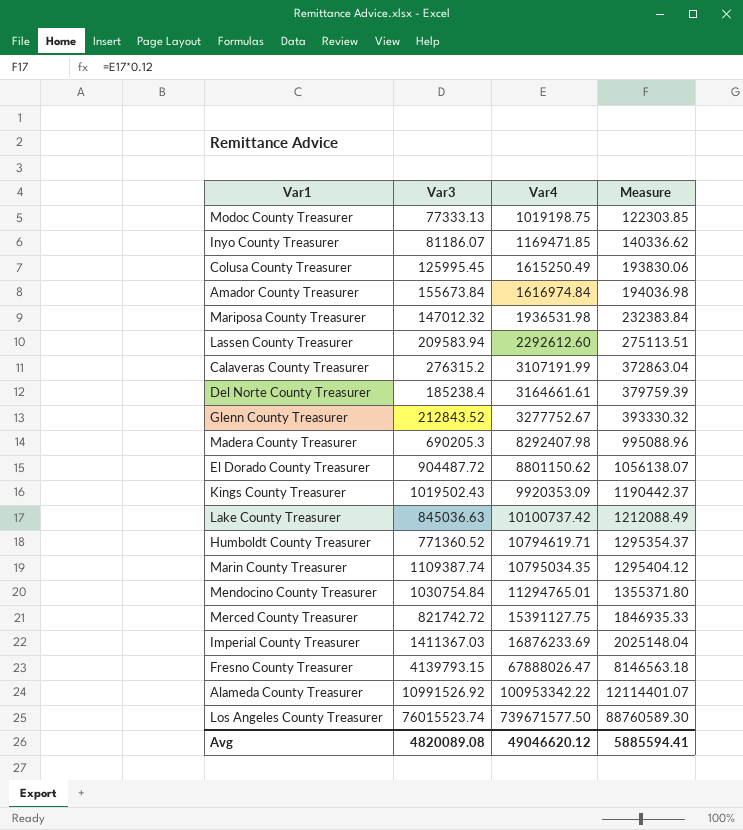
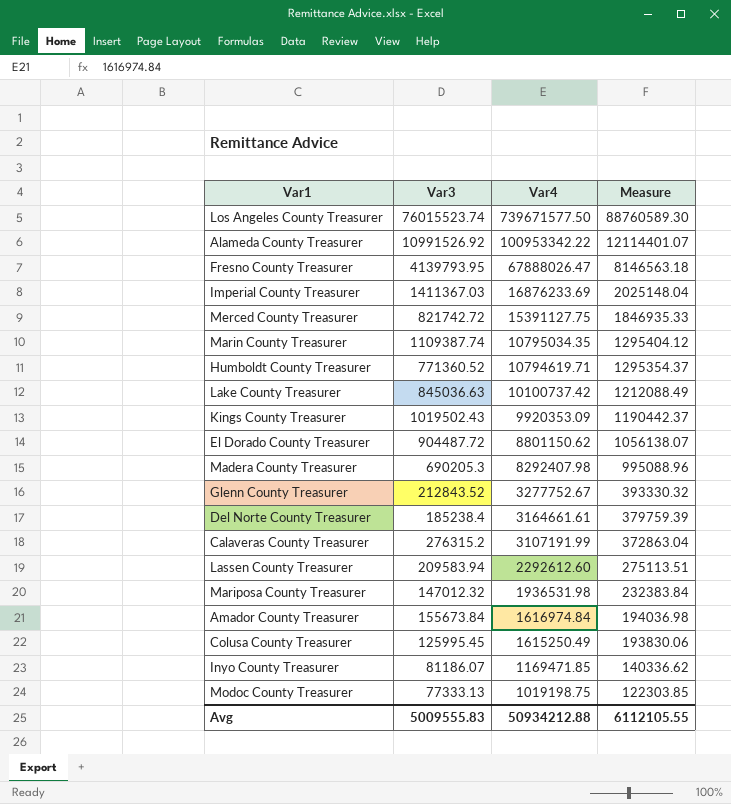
row order: Var4 ascending -> Var4 descending
row Mendocino County Treasurer: 1030754.84 | 11294765.01 | 1355371.80 -> none
Fresno County Treasurer | Var3: 4139793.15 -> 4139793.95
Avg | Var3: 4820089.08 -> 5009555.83
Avg | Var4: 49046620.12 -> 50934212.88
Avg | Measure: 5885594.41 -> 6112105.55

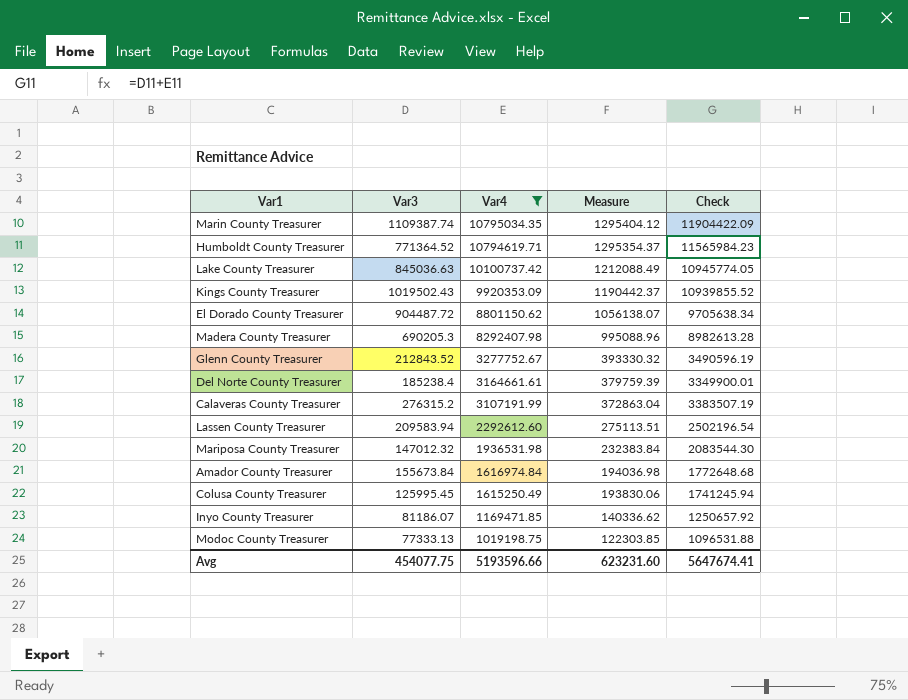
filter: none -> Var4 <= 10795034.35
column Check | formula: none -> [Var3] + [Var4]
Humboldt County Treasurer | Var3: 771360.52 -> 771364.52
Avg | Var3: 5009555.83 -> 454077.75
Avg | Var4: 50934212.88 -> 5193596.66
Avg | Measure: 6112105.55 -> 623231.60

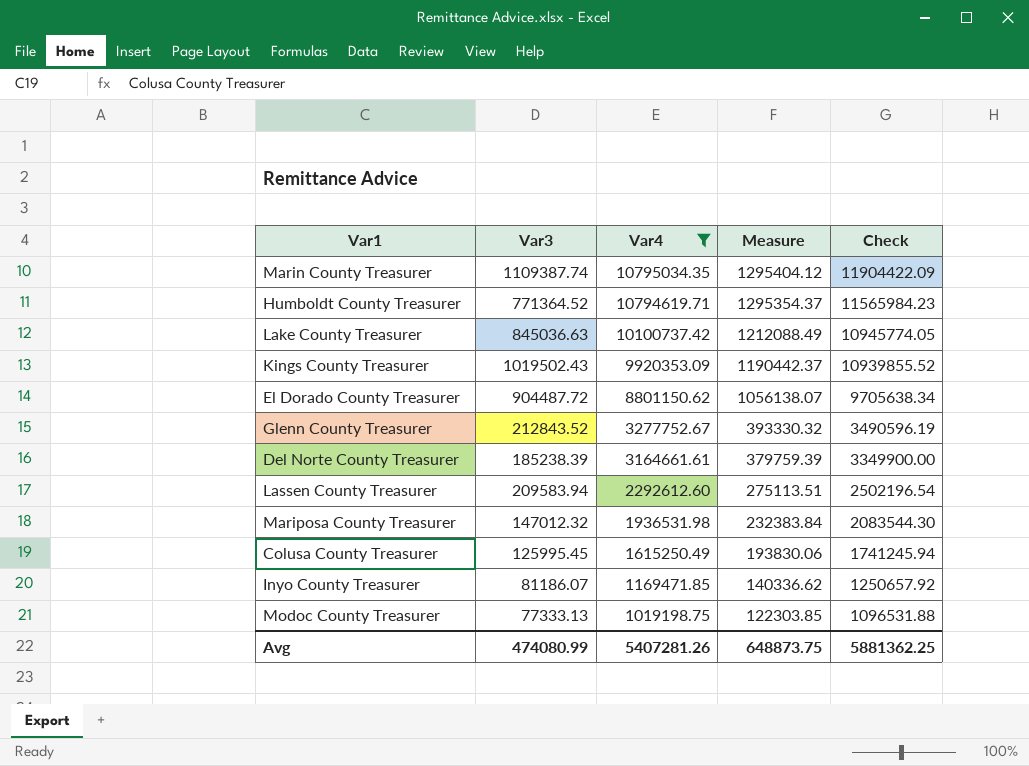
row Madera County Treasurer: 690205.3 | 8292407.98 | 995088.96 | 8982613.28 -> none
row Calaveras County Treasurer: 276315.2 | 3107191.99 | 372863.04 | 3383507.19 -> none
row Amador County Treasurer: 155673.84 | 1616974.84 | 194036.98 | 1772648.68 -> none
Del Norte County Treasurer | Var3: 185238.4 -> 185238.39
Del Norte County Treasurer | Check: 3349900.01 -> 3349900.00
Avg | Var3: 454077.75 -> 474080.99
Avg | Var4: 5193596.66 -> 5407281.26
Avg | Measure: 623231.60 -> 648873.75
Avg | Check: 5647674.41 -> 5881362.25

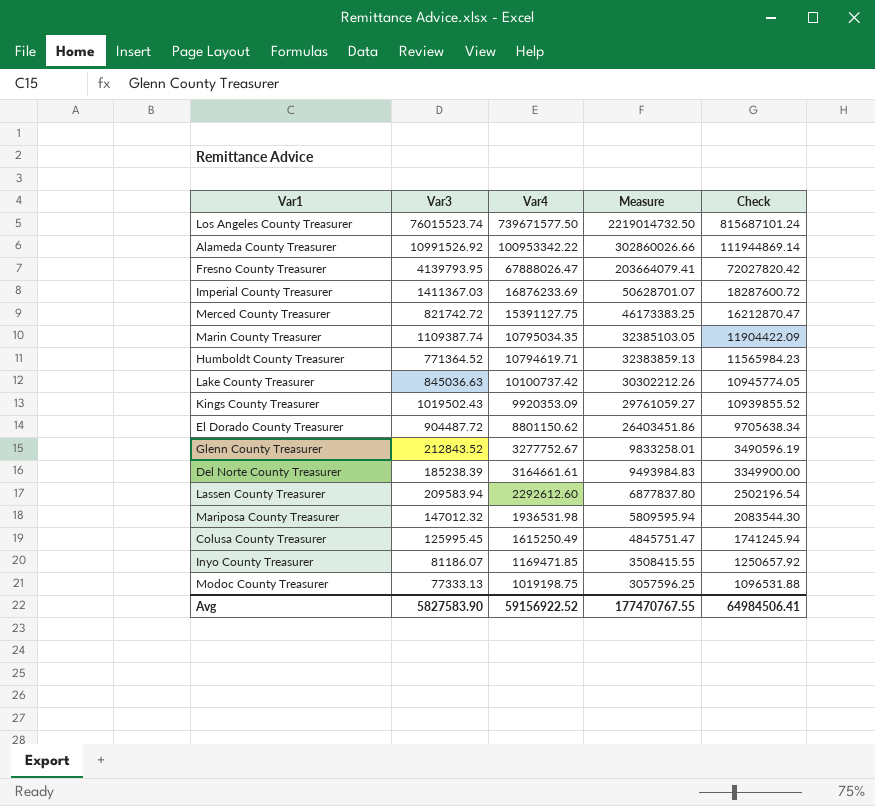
filter: Var4 <= 10795034.35 -> none
column Measure | formula: [Var4] * 0.12 -> [Var4] * 3
Avg | Var3: 474080.99 -> 5827583.90
Avg | Var4: 5407281.26 -> 59156922.52
Avg | Measure: 648873.75 -> 177470767.55
Avg | Check: 5881362.25 -> 64984506.41

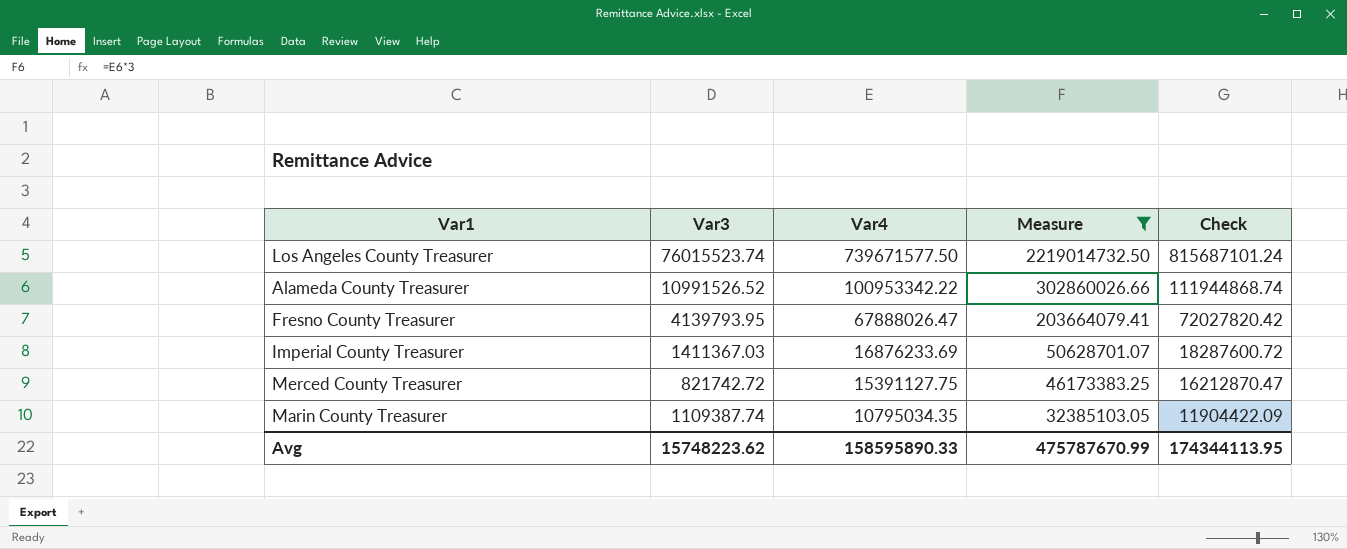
filter: none -> Measure >= 32385103.05
Alameda County Treasurer | Var3: 10991526.92 -> 10991526.52
Alameda County Treasurer | Check: 111944869.14 -> 111944868.74
Avg | Var3: 5827583.90 -> 15748223.62
Avg | Var4: 59156922.52 -> 158595890.33
Avg | Measure: 177470767.55 -> 475787670.99
Avg | Check: 64984506.41 -> 174344113.95

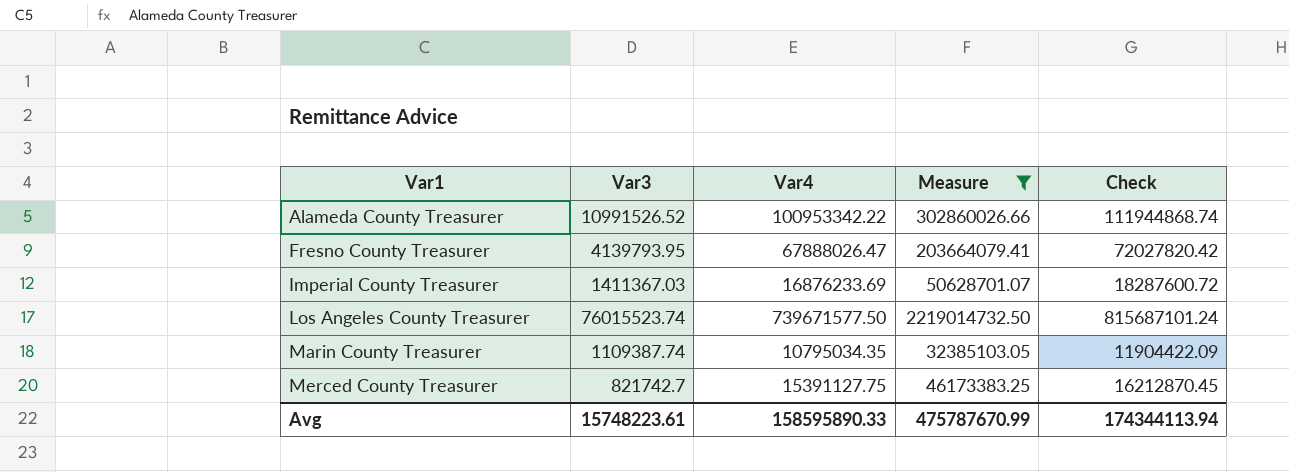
row order: Var4 descending -> Var1 ascending
Merced County Treasurer | Var3: 821742.72 -> 821742.7
Merced County Treasurer | Check: 16212870.47 -> 16212870.45
Avg | Var3: 15748223.62 -> 15748223.61
Avg | Check: 174344113.95 -> 174344113.94

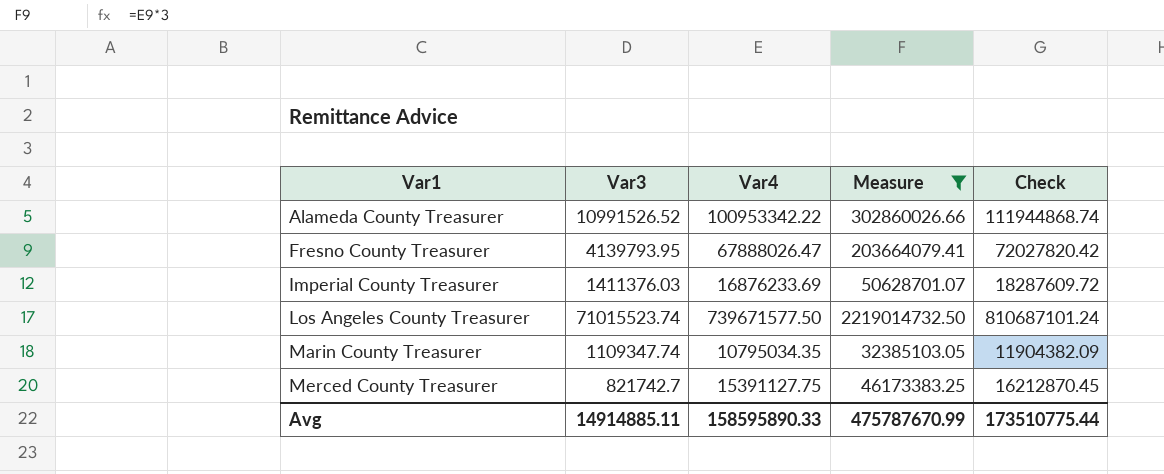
Imperial County Treasurer | Var3: 1411367.03 -> 1411376.03
Imperial County Treasurer | Check: 18287600.72 -> 18287609.72
Los Angeles County Treasurer | Var3: 76015523.74 -> 71015523.74
Los Angeles County Treasurer | Check: 815687101.24 -> 810687101.24
Marin County Treasurer | Var3: 1109387.74 -> 1109347.74
Marin County Treasurer | Check: 11904422.09 -> 11904382.09
Avg | Var3: 15748223.61 -> 14914885.11
Avg | Check: 174344113.94 -> 173510775.44

